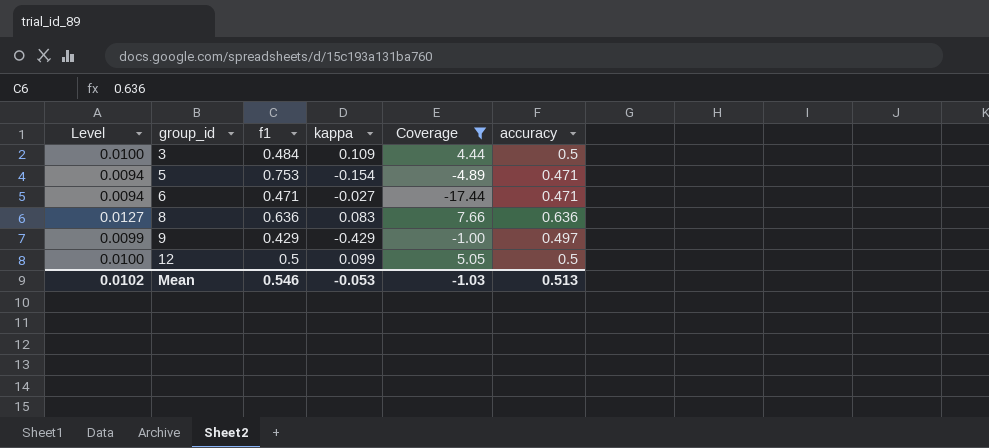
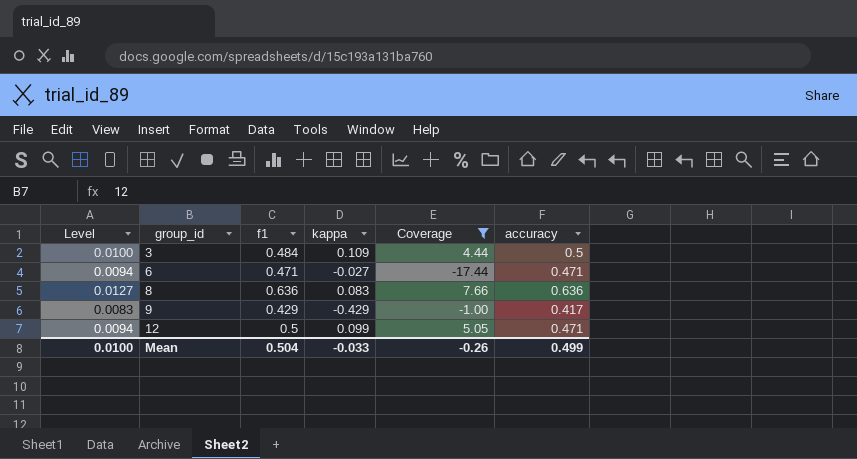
row 5: 0.0094 | 0.753 | -0.154 | -4.89 | 0.471 -> none
9 | Level: 0.0099 -> 0.0083
9 | accuracy: 0.497 -> 0.417
12 | Level: 0.0100 -> 0.0094
12 | accuracy: 0.5 -> 0.471
Mean | Level: 0.0102 -> 0.0100
Mean | f1: 0.546 -> 0.504
Mean | kappa: -0.053 -> -0.033
Mean | Coverage: -1.03 -> -0.26
Mean | accuracy: 0.513 -> 0.499

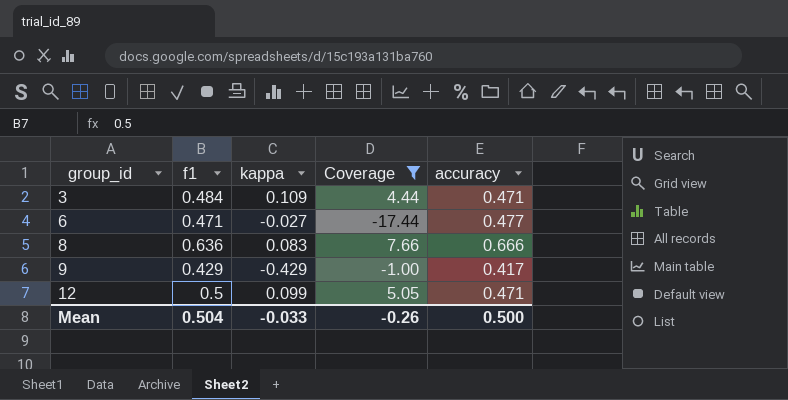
column Level | formula: [accuracy] * 0.02 -> none
3 | accuracy: 0.5 -> 0.471
6 | accuracy: 0.471 -> 0.477
8 | accuracy: 0.636 -> 0.666
Mean | accuracy: 0.499 -> 0.500

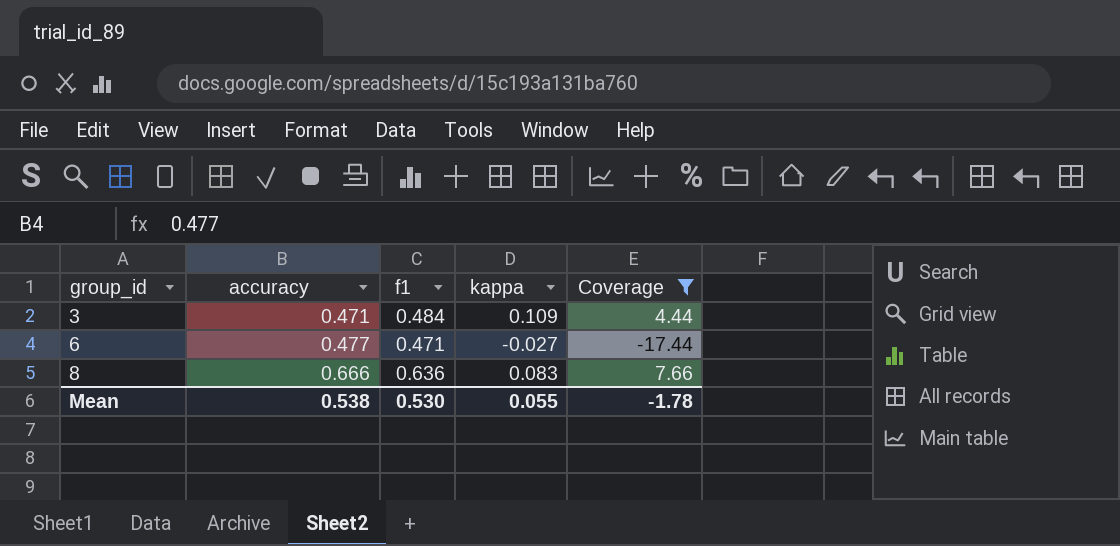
column accuracy | position: 5 -> 2
row 9: 0.429 | -0.429 | -1.00 | 0.417 -> none
row 12: 0.5 | 0.099 | 5.05 | 0.471 -> none
Mean | accuracy: 0.500 -> 0.538
Mean | f1: 0.504 -> 0.530
Mean | kappa: -0.033 -> 0.055
Mean | Coverage: -0.26 -> -1.78

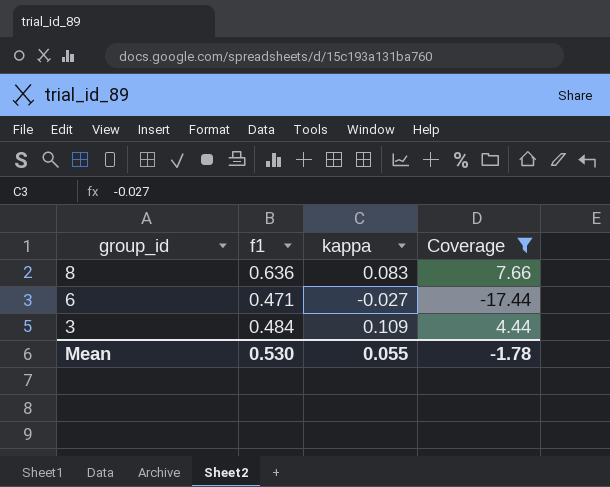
row order: group_id ascending -> group_id descending
column accuracy | position: 2 -> none

